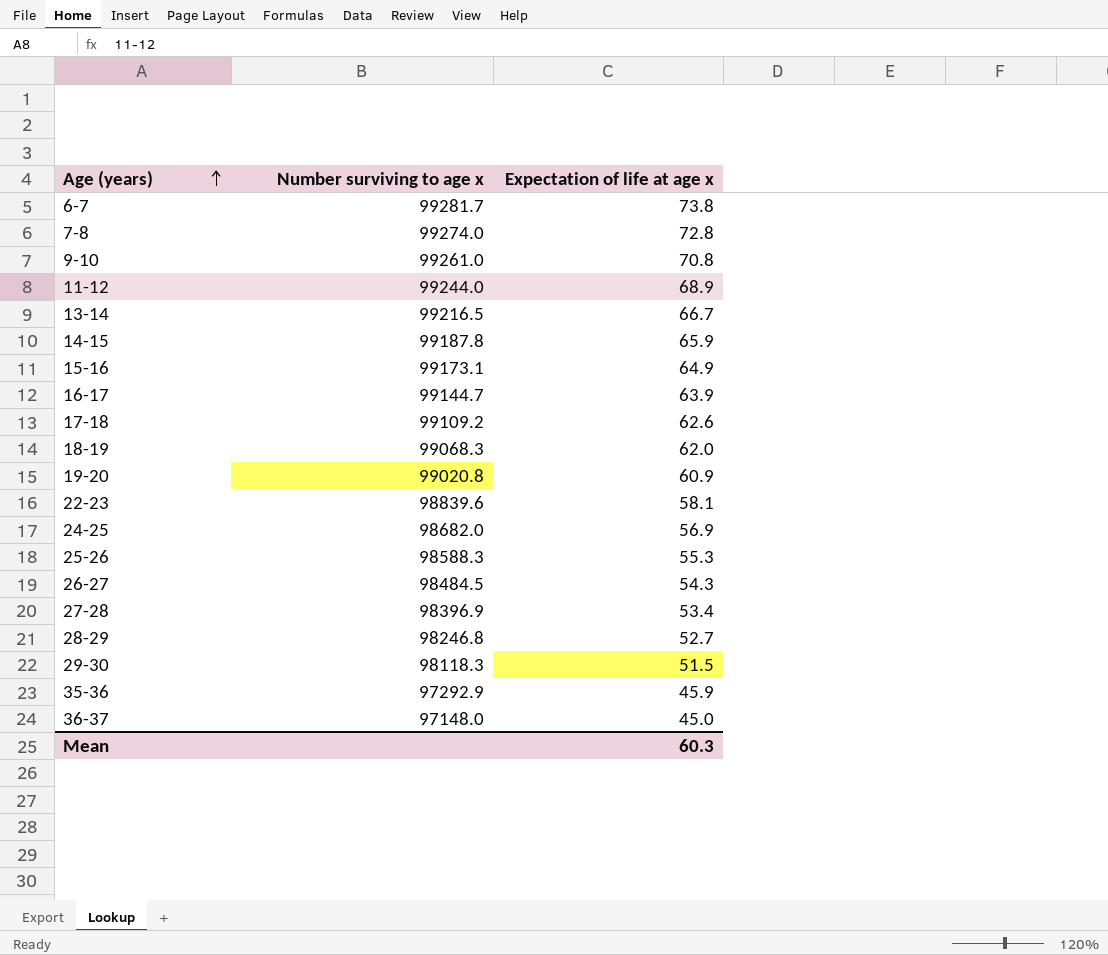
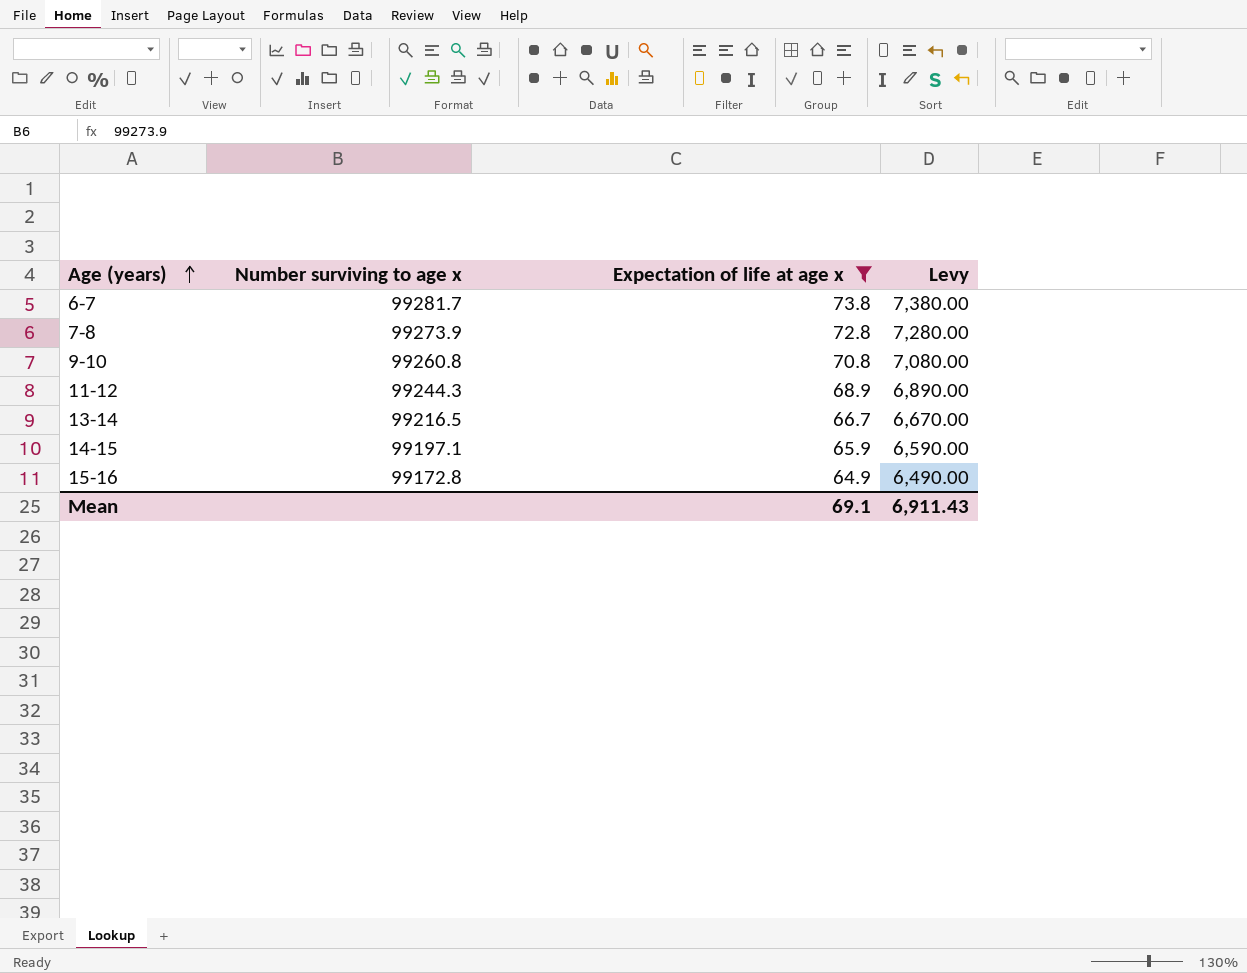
filter: none -> Expectation of life at age x >= 64.9
column Levy | formula: none -> [Expectation of life at age x] * 100
7-8 | Number surviving to age x: 99274.0 -> 99273.9
9-10 | Number surviving to age x: 99261.0 -> 99260.8
11-12 | Number surviving to age x: 99244.0 -> 99244.3
14-15 | Number surviving to age x: 99187.8 -> 99197.1
15-16 | Number surviving to age x: 99173.1 -> 99172.8
Mean | Expectation of life at age x: 60.3 -> 69.1

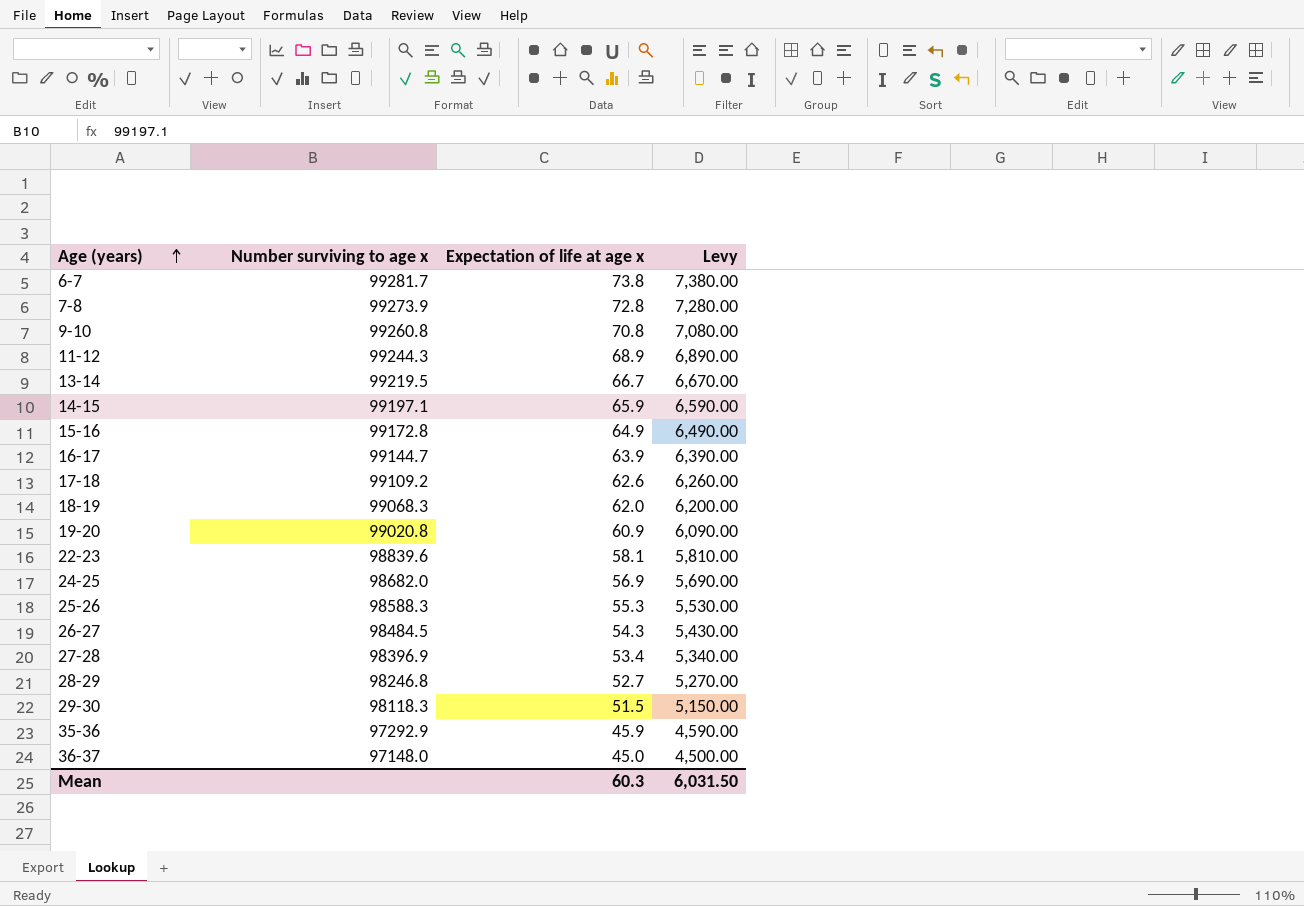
filter: Expectation of life at age x >= 64.9 -> none
13-14 | Number surviving to age x: 99216.5 -> 99219.5
Mean | Expectation of life at age x: 69.1 -> 60.3
Mean | Levy: 6,911.43 -> 6,031.50

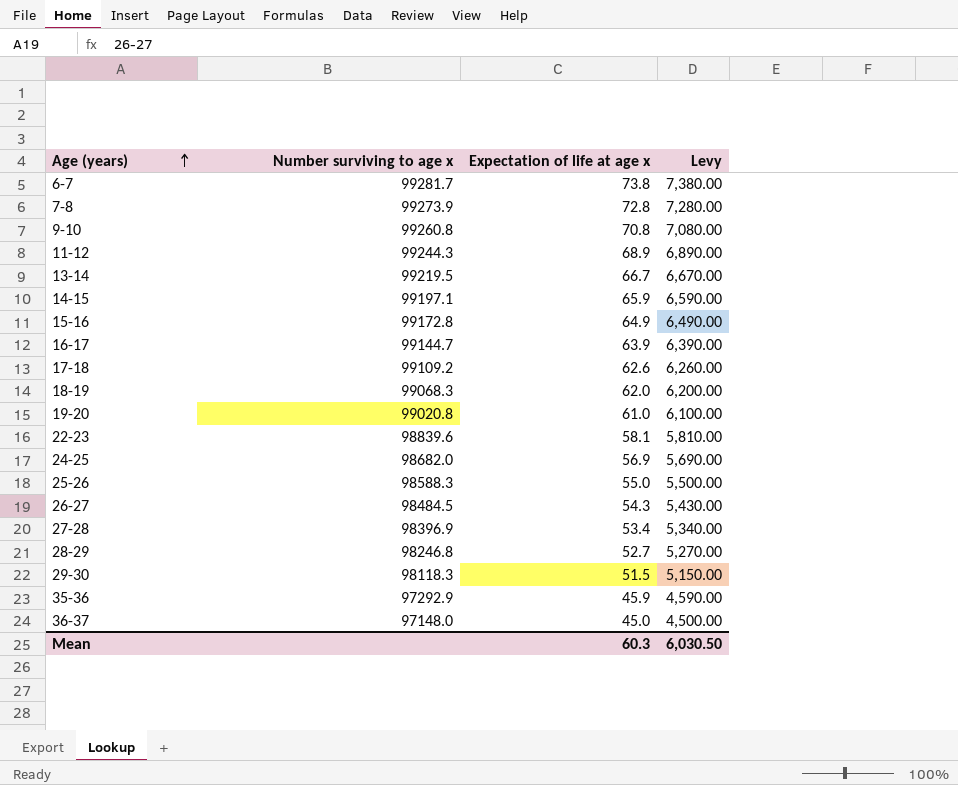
19-20 | Expectation of life at age x: 60.9 -> 61.0
19-20 | Levy: 6,090.00 -> 6,100.00
25-26 | Expectation of life at age x: 55.3 -> 55.0
25-26 | Levy: 5,530.00 -> 5,500.00
Mean | Levy: 6,031.50 -> 6,030.50

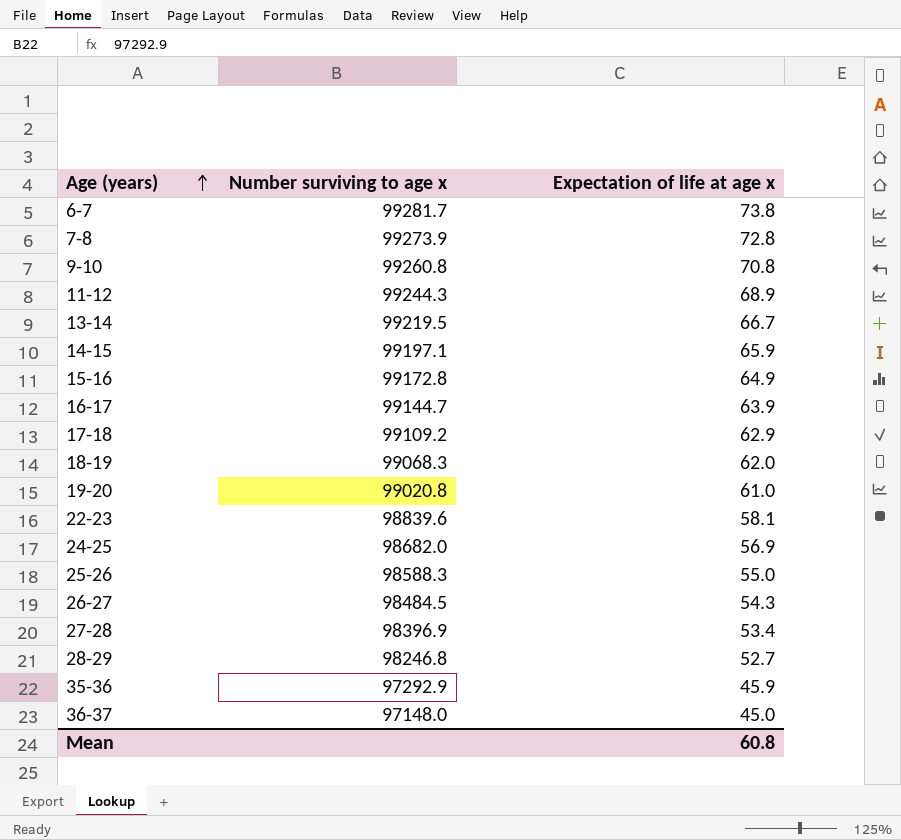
column Levy | formula: [Expectation of life at age x] * 100 -> none
row 29-30: 98118.3 | 51.5 | 5,150.00 -> none
17-18 | Expectation of life at age x: 62.6 -> 62.9
Mean | Expectation of life at age x: 60.3 -> 60.8

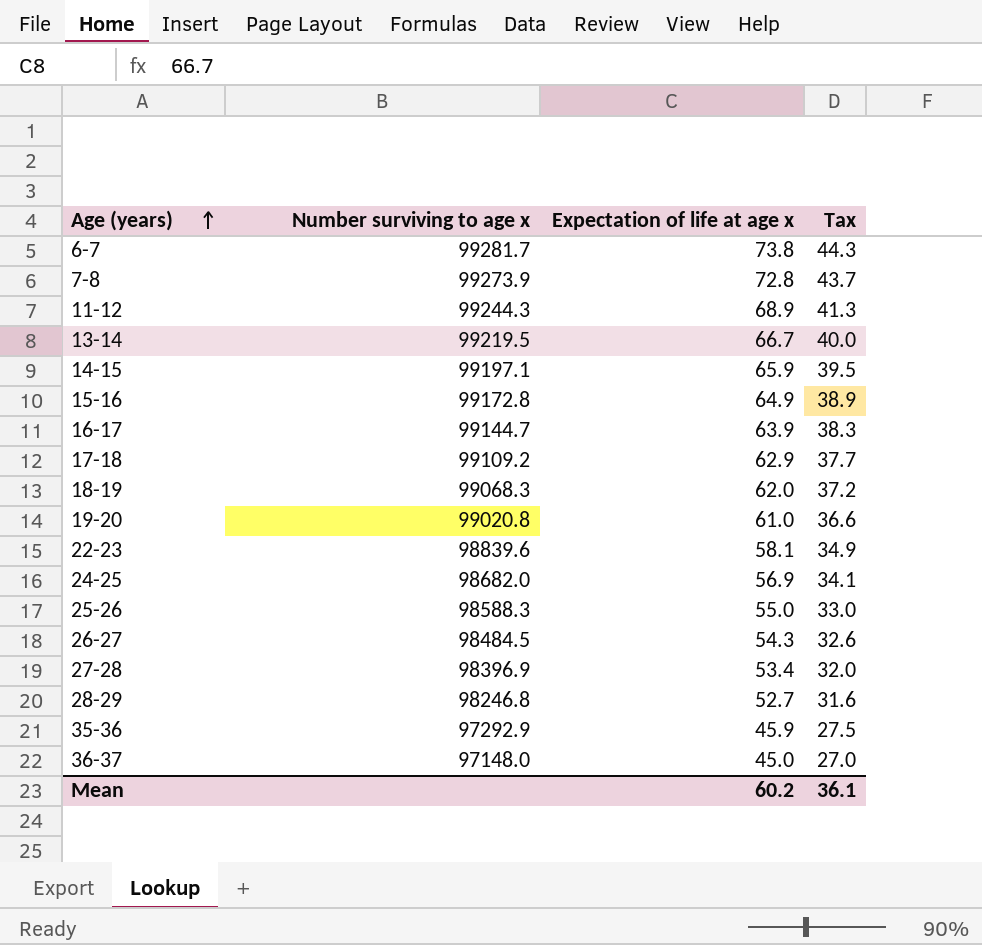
column Tax | formula: none -> [Expectation of life at age x] * 0.6
row 9-10: 99260.8 | 70.8 -> none
Mean | Expectation of life at age x: 60.8 -> 60.2

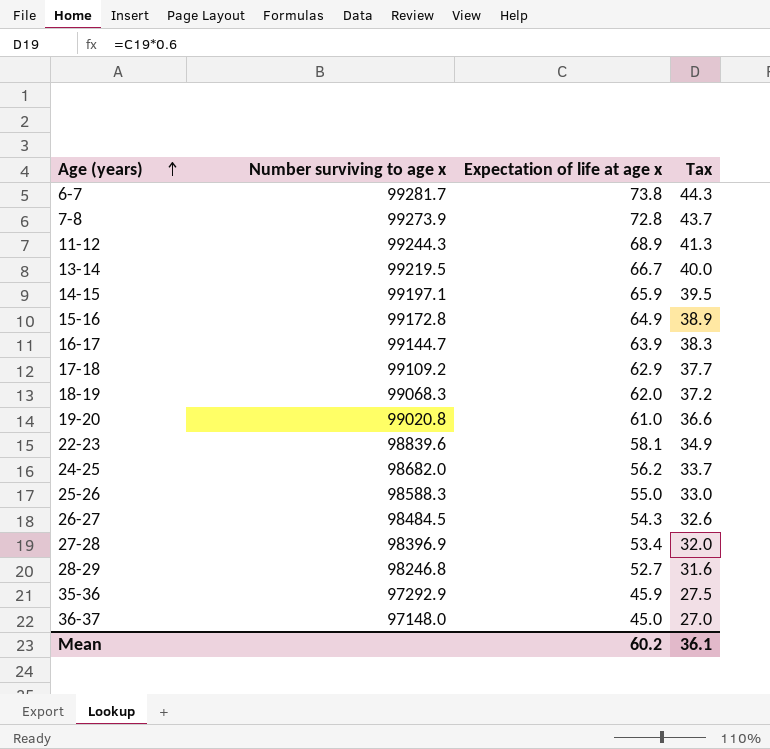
24-25 | Expectation of life at age x: 56.9 -> 56.2
24-25 | Tax: 34.1 -> 33.7

